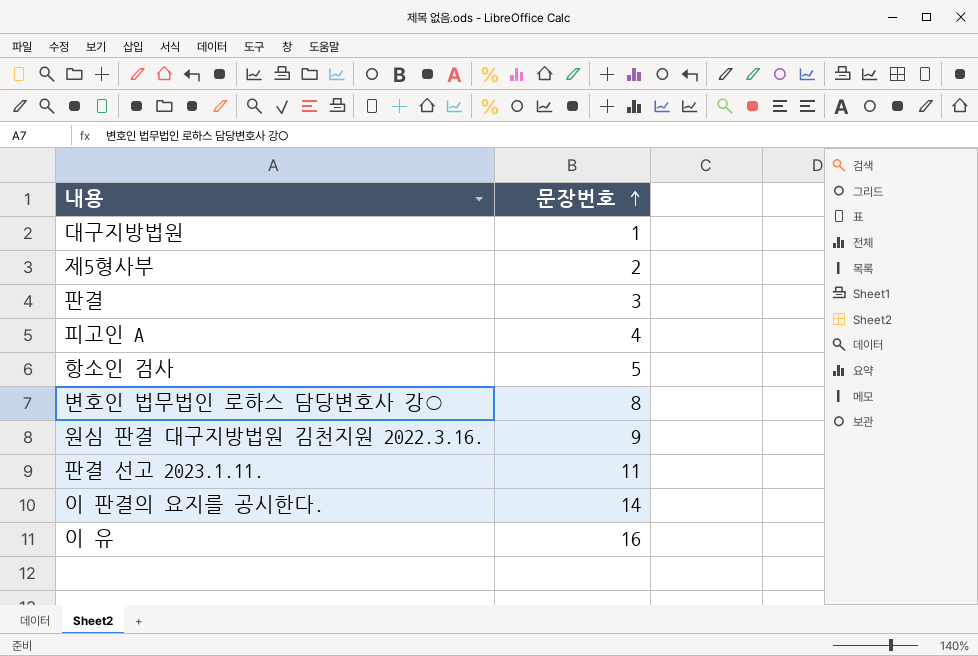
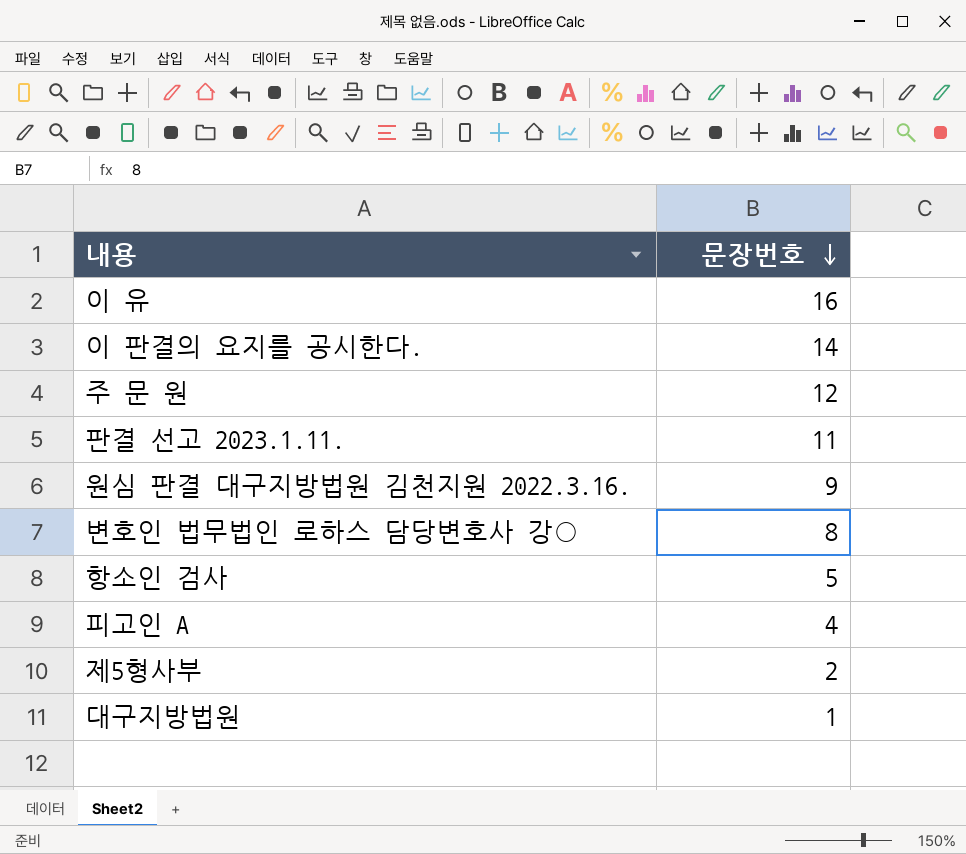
row order: 문장번호 ascending -> 문장번호 descending
row 판결: 3 -> none
row 주 문 원: none -> 12

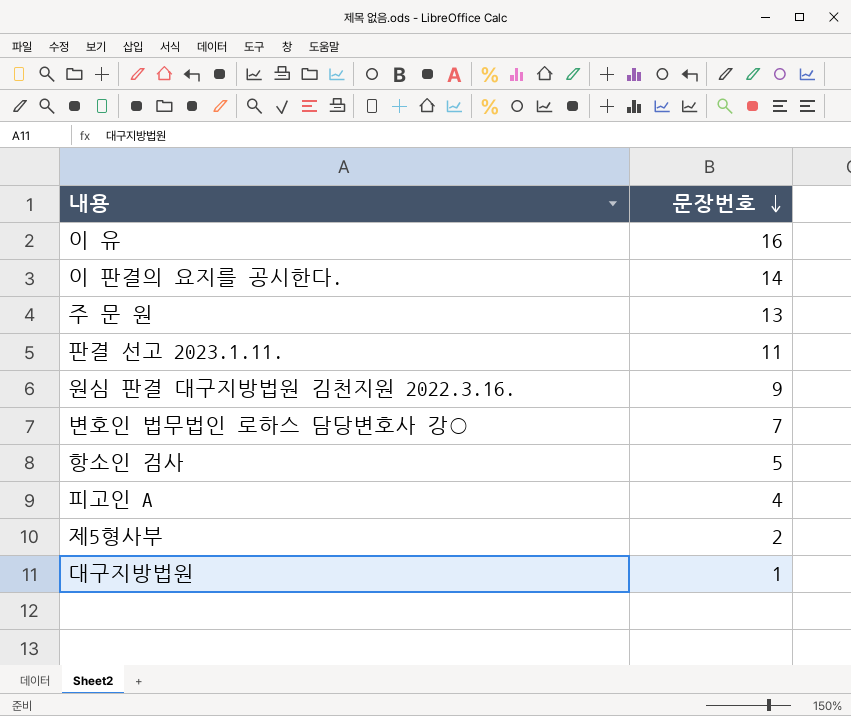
주 문 원 | 문장번호: 12 -> 13
변호인 법무법인 로하스 담당변호사 강○ | 문장번호: 8 -> 7

